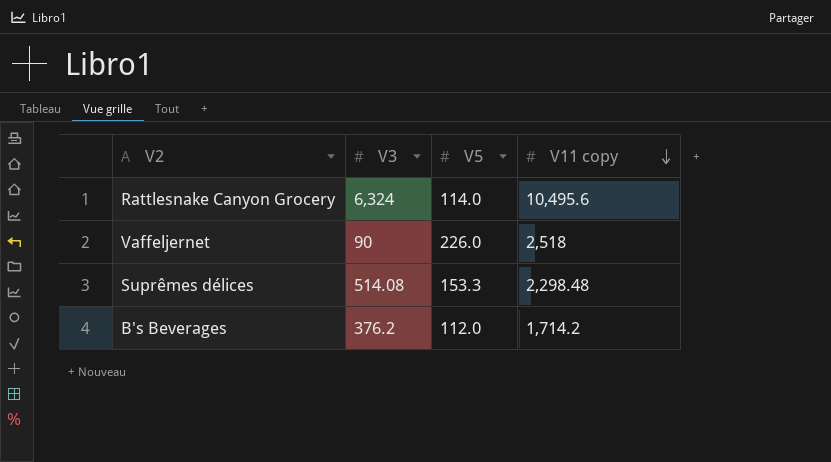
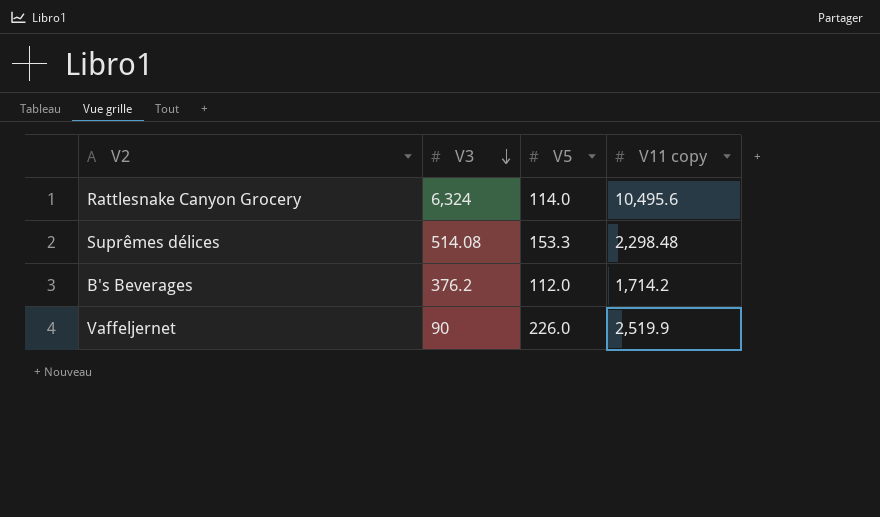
row order: V11 copy descending -> V3 descending
Vaffeljernet | V11 copy: 2,518 -> 2,519.9

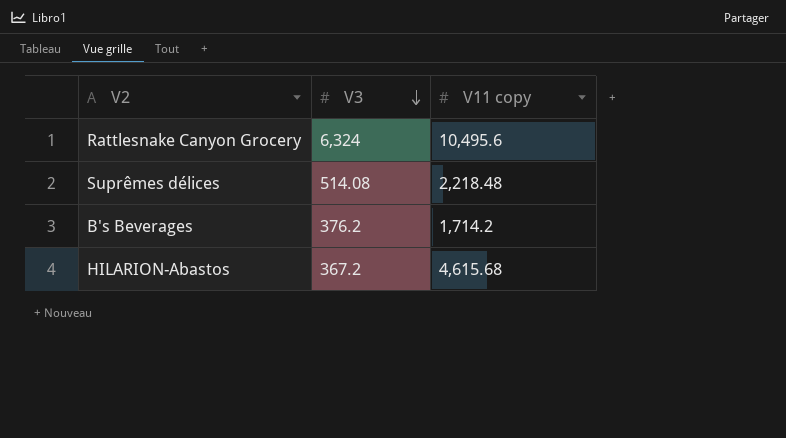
column V5 | position: 3 -> none
row Vaffeljernet: 90 | 226.0 | 2,519.9 -> none
Suprêmes délices | V11 copy: 2,298.48 -> 2,218.48
row HILARION-Abastos: none -> 367.2 | 4,615.68

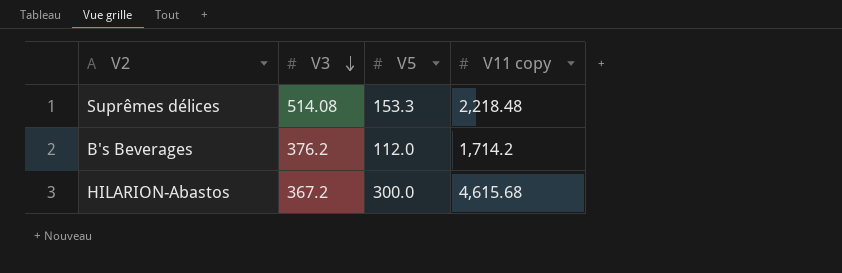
column V5 | position: none -> 3
row Rattlesnake Canyon Grocery: 6,324 | 10,495.6 -> none

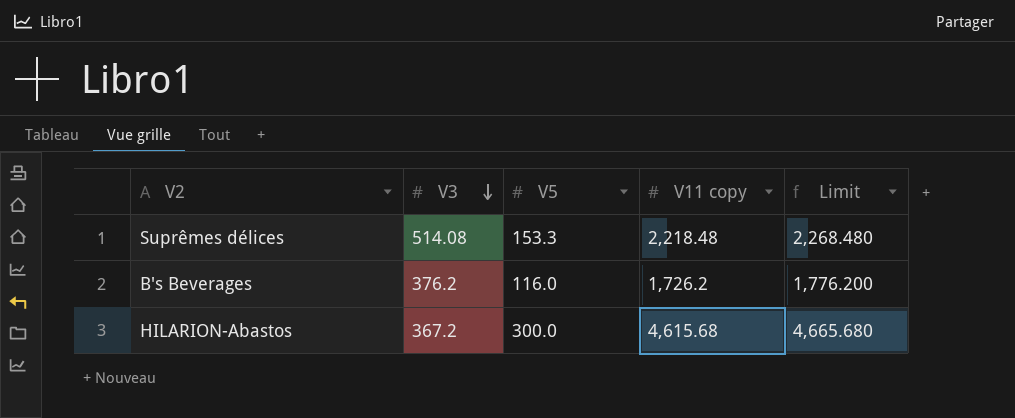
column Limit | formula: none -> [V11 copy] + 50
B's Beverages | V5: 112.0 -> 116.0
B's Beverages | V11 copy: 1,714.2 -> 1,726.2

